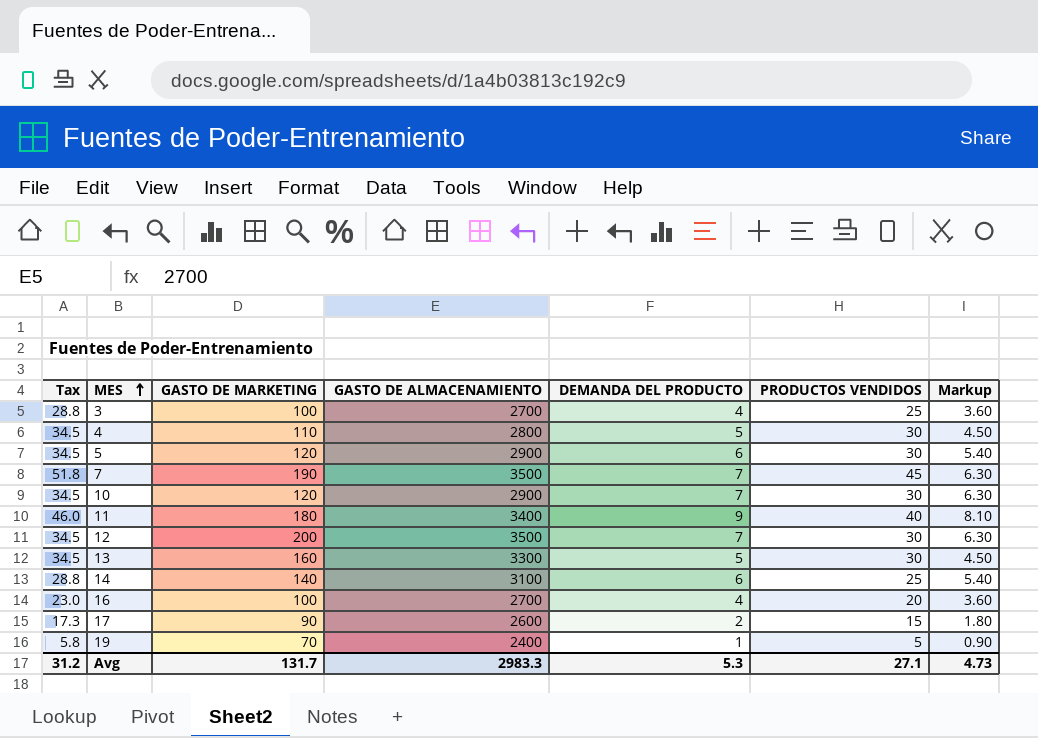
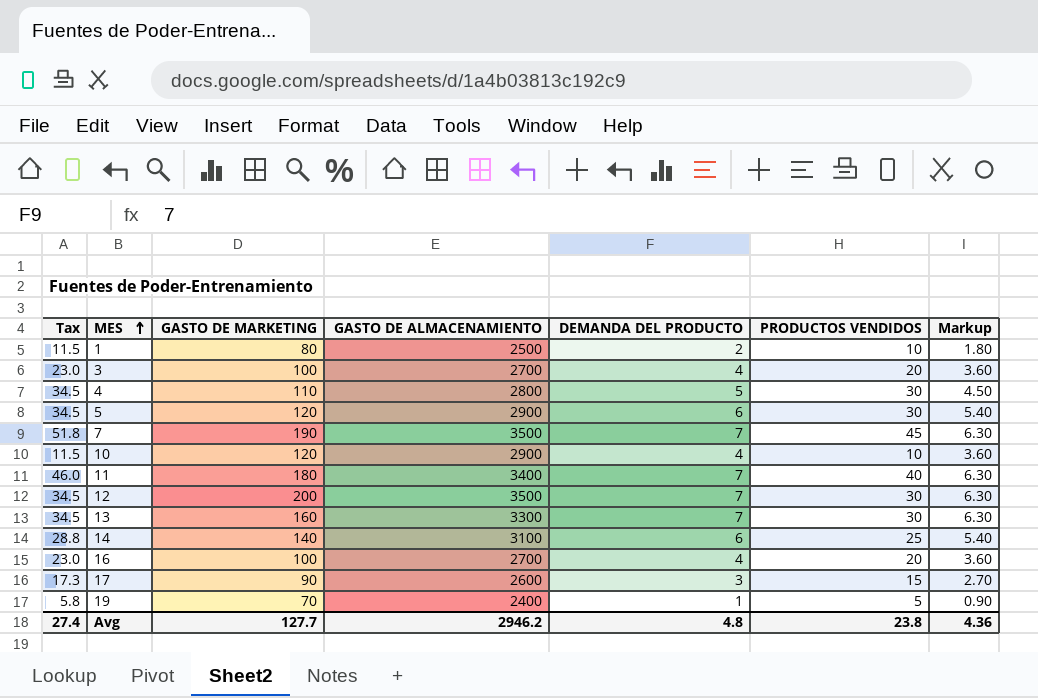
row 1: none -> 11.5 | 80 | 2500 | 2 | 10 | 1.80
3 | Tax: 28.8 -> 23.0
3 | PRODUCTOS VENDIDOS: 25 -> 20
10 | Tax: 34.5 -> 11.5
10 | DEMANDA DEL PRODUCTO: 7 -> 4
10 | PRODUCTOS VENDIDOS: 30 -> 10
10 | Markup: 6.30 -> 3.60
11 | DEMANDA DEL PRODUCTO: 9 -> 7
11 | Markup: 8.10 -> 6.30
13 | DEMANDA DEL PRODUCTO: 5 -> 7
13 | Markup: 4.50 -> 6.30
17 | DEMANDA DEL PRODUCTO: 2 -> 3
17 | Markup: 1.80 -> 2.70
Avg | Tax: 31.2 -> 27.4
Avg | GASTO DE MARKETING: 131.7 -> 127.7
Avg | GASTO DE ALMACENAMIENTO: 2983.3 -> 2946.2
Avg | DEMANDA DEL PRODUCTO: 5.3 -> 4.8
Avg | PRODUCTOS VENDIDOS: 27.1 -> 23.8
Avg | Markup: 4.73 -> 4.36

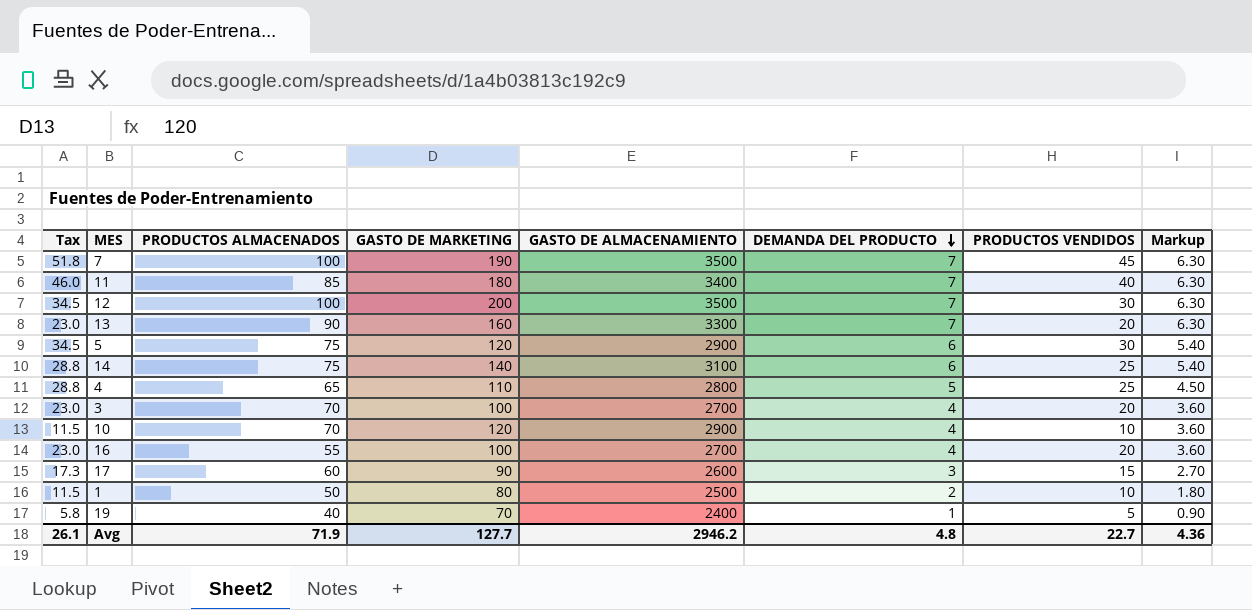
row order: MES ascending -> DEMANDA DEL PRODUCTO descending
column PRODUCTOS ALMACENADOS | position: none -> 3
13 | Tax: 34.5 -> 23.0
13 | PRODUCTOS VENDIDOS: 30 -> 20
4 | Tax: 34.5 -> 28.8
4 | PRODUCTOS VENDIDOS: 30 -> 25
Avg | Tax: 27.4 -> 26.1
Avg | PRODUCTOS VENDIDOS: 23.8 -> 22.7

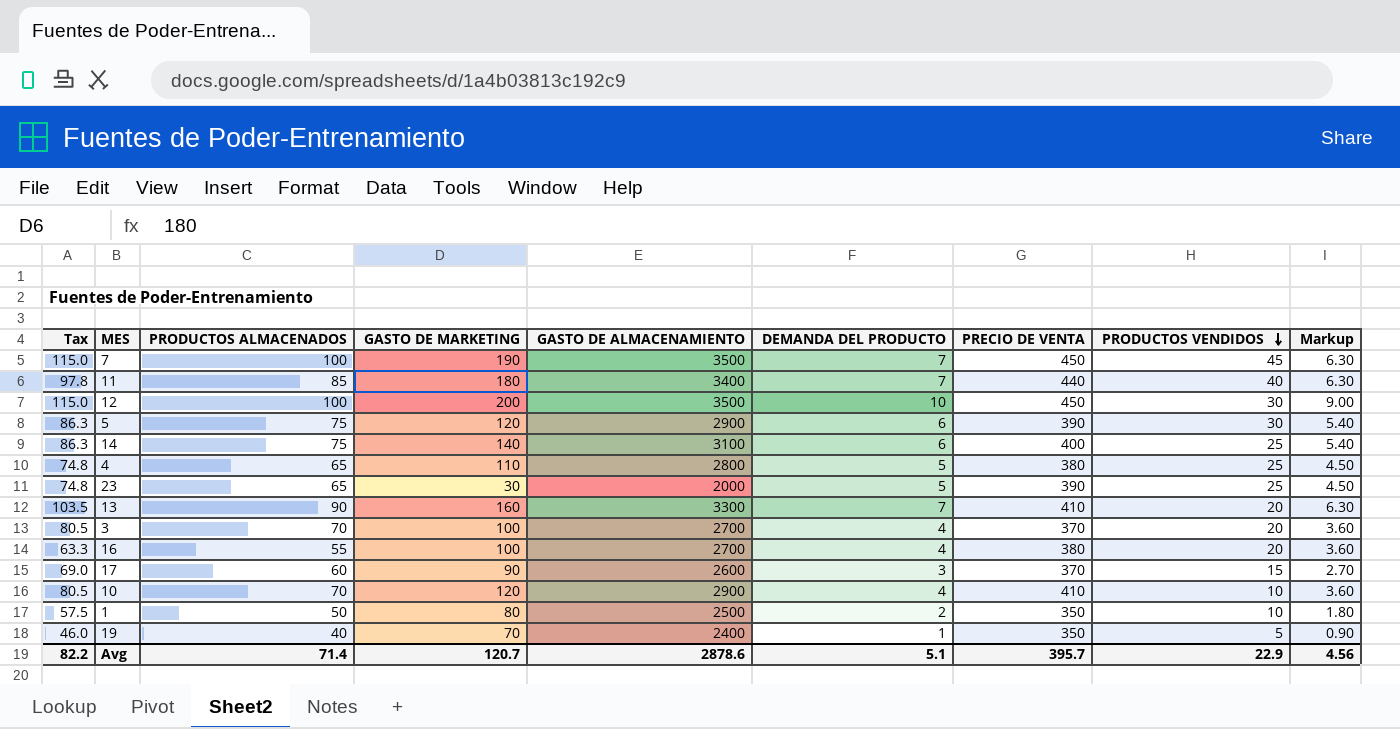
row order: DEMANDA DEL PRODUCTO descending -> PRODUCTOS VENDIDOS descending
column Tax | formula: [PRODUCTOS VENDIDOS] * 1.15 -> [PRODUCTOS ALMACENADOS] * 1.15
column PRECIO DE VENTA | position: none -> 7
12 | DEMANDA DEL PRODUCTO: 7 -> 10
12 | Markup: 6.30 -> 9.00
row 23: none -> 74.8 | 65 | 30 | 2000 | 5 | 390 | 25 | 4.50
Avg | Tax: 26.1 -> 82.2
Avg | PRODUCTOS ALMACENADOS: 71.9 -> 71.4
Avg | GASTO DE MARKETING: 127.7 -> 120.7
Avg | GASTO DE ALMACENAMIENTO: 2946.2 -> 2878.6
Avg | DEMANDA DEL PRODUCTO: 4.8 -> 5.1
Avg | PRODUCTOS VENDIDOS: 22.7 -> 22.9
Avg | Markup: 4.36 -> 4.56

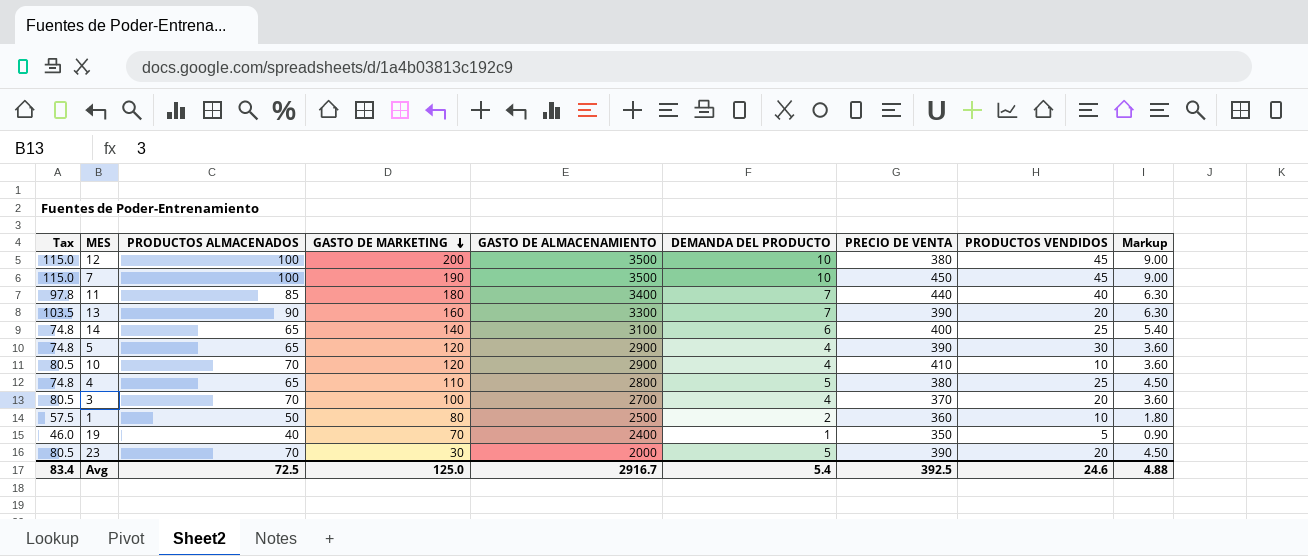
row order: PRODUCTOS VENDIDOS descending -> GASTO DE MARKETING descending
row 16: 63.3 | 55 | 100 | 2700 | 4 | 380 | 20 | 3.60 -> none
row 17: 69.0 | 60 | 90 | 2600 | 3 | 370 | 15 | 2.70 -> none
12 | PRECIO DE VENTA: 450 -> 380
12 | PRODUCTOS VENDIDOS: 30 -> 45
7 | DEMANDA DEL PRODUCTO: 7 -> 10
7 | Markup: 6.30 -> 9.00
13 | PRECIO DE VENTA: 410 -> 390
14 | Tax: 86.3 -> 74.8
14 | PRODUCTOS ALMACENADOS: 75 -> 65
5 | Tax: 86.3 -> 74.8
5 | PRODUCTOS ALMACENADOS: 75 -> 65
5 | DEMANDA DEL PRODUCTO: 6 -> 4
5 | Markup: 5.40 -> 3.60
1 | PRECIO DE VENTA: 350 -> 360
23 | Tax: 74.8 -> 80.5
23 | PRODUCTOS ALMACENADOS: 65 -> 70
23 | PRODUCTOS VENDIDOS: 25 -> 20
Avg | Tax: 82.2 -> 83.4
Avg | PRODUCTOS ALMACENADOS: 71.4 -> 72.5
Avg | GASTO DE MARKETING: 120.7 -> 125.0
Avg | GASTO DE ALMACENAMIENTO: 2878.6 -> 2916.7
Avg | DEMANDA DEL PRODUCTO: 5.1 -> 5.4
Avg | PRECIO DE VENTA: 395.7 -> 392.5
Avg | PRODUCTOS VENDIDOS: 22.9 -> 24.6
Avg | Markup: 4.56 -> 4.88

